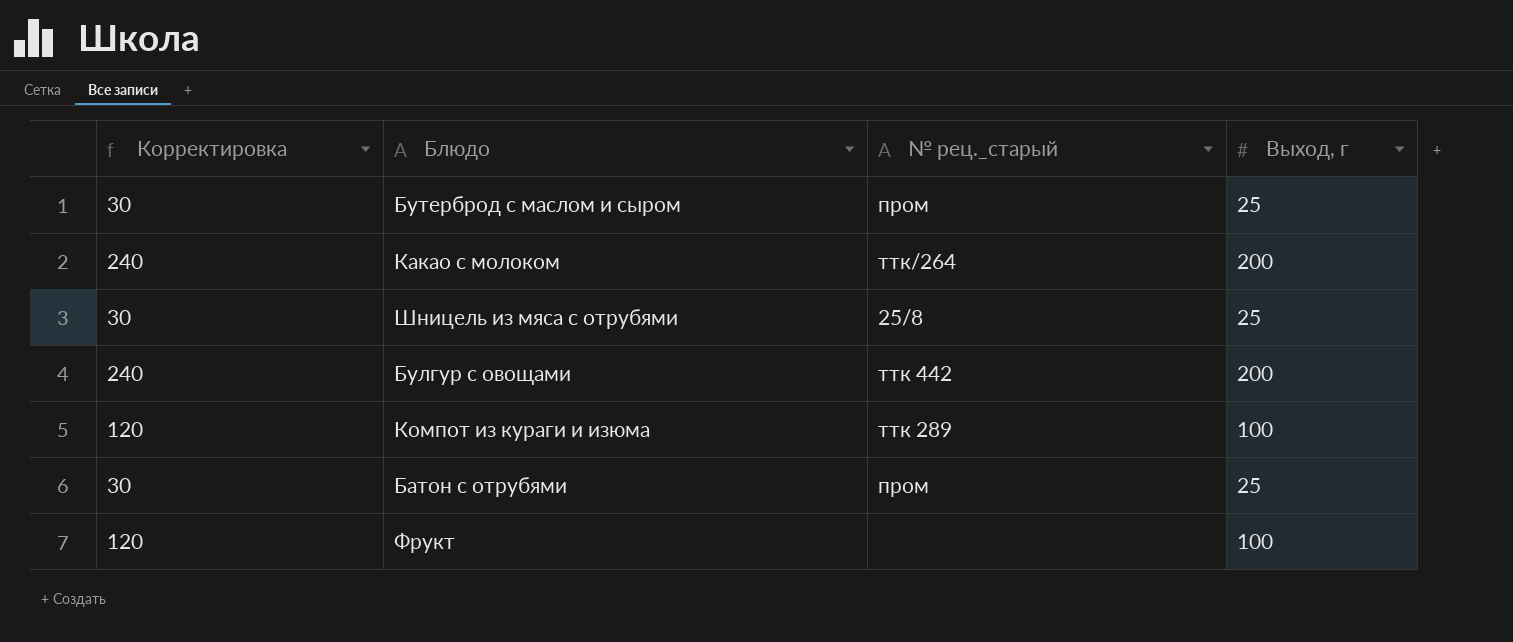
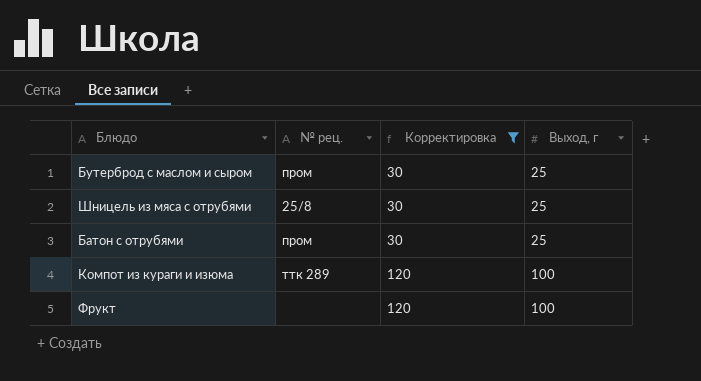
filter: none -> Корректировка != 240
row order: none -> Корректировка ascending
column name: № рец._старый -> № рец.
column Корректировка | position: 1 -> 3

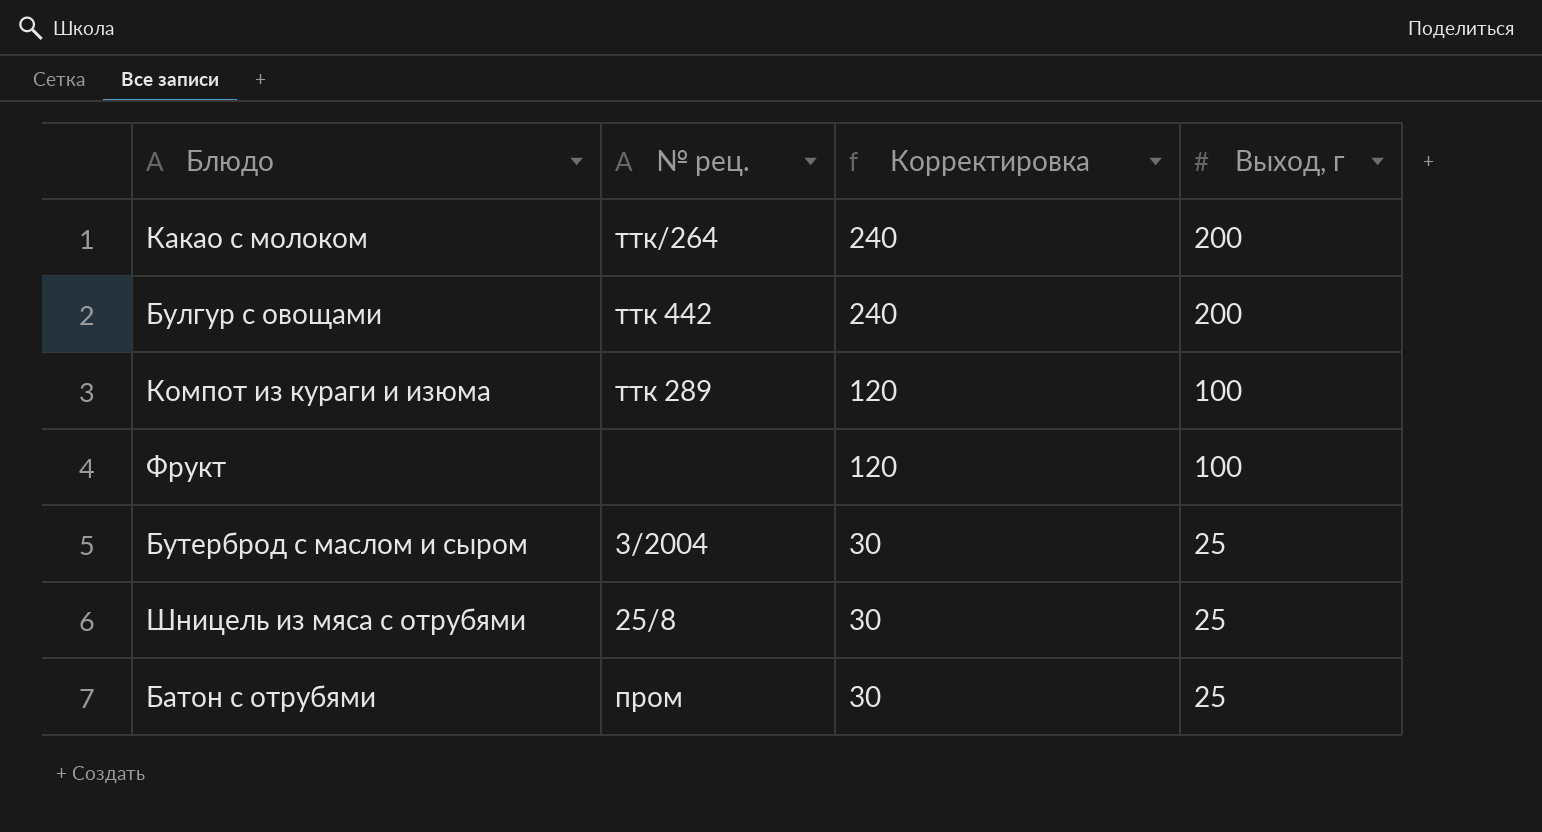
filter: Корректировка != 240 -> none
row order: Корректировка ascending -> Корректировка descending
Бутерброд с маслом и сыром | № рец.: пром -> 3/2004

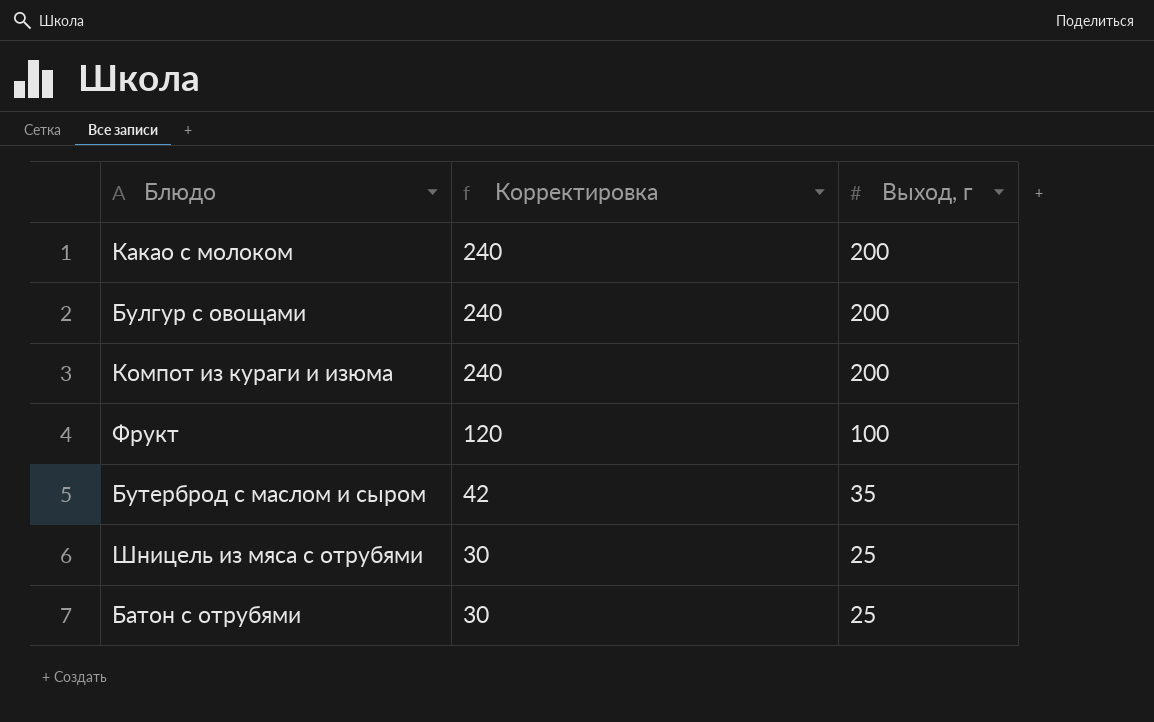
column № рец. | position: 2 -> none
Компот из кураги и изюма | Корректировка: 120 -> 240
Компот из кураги и изюма | Выход, г: 100 -> 200
Бутерброд с маслом и сыром | Корректировка: 30 -> 42
Бутерброд с маслом и сыром | Выход, г: 25 -> 35

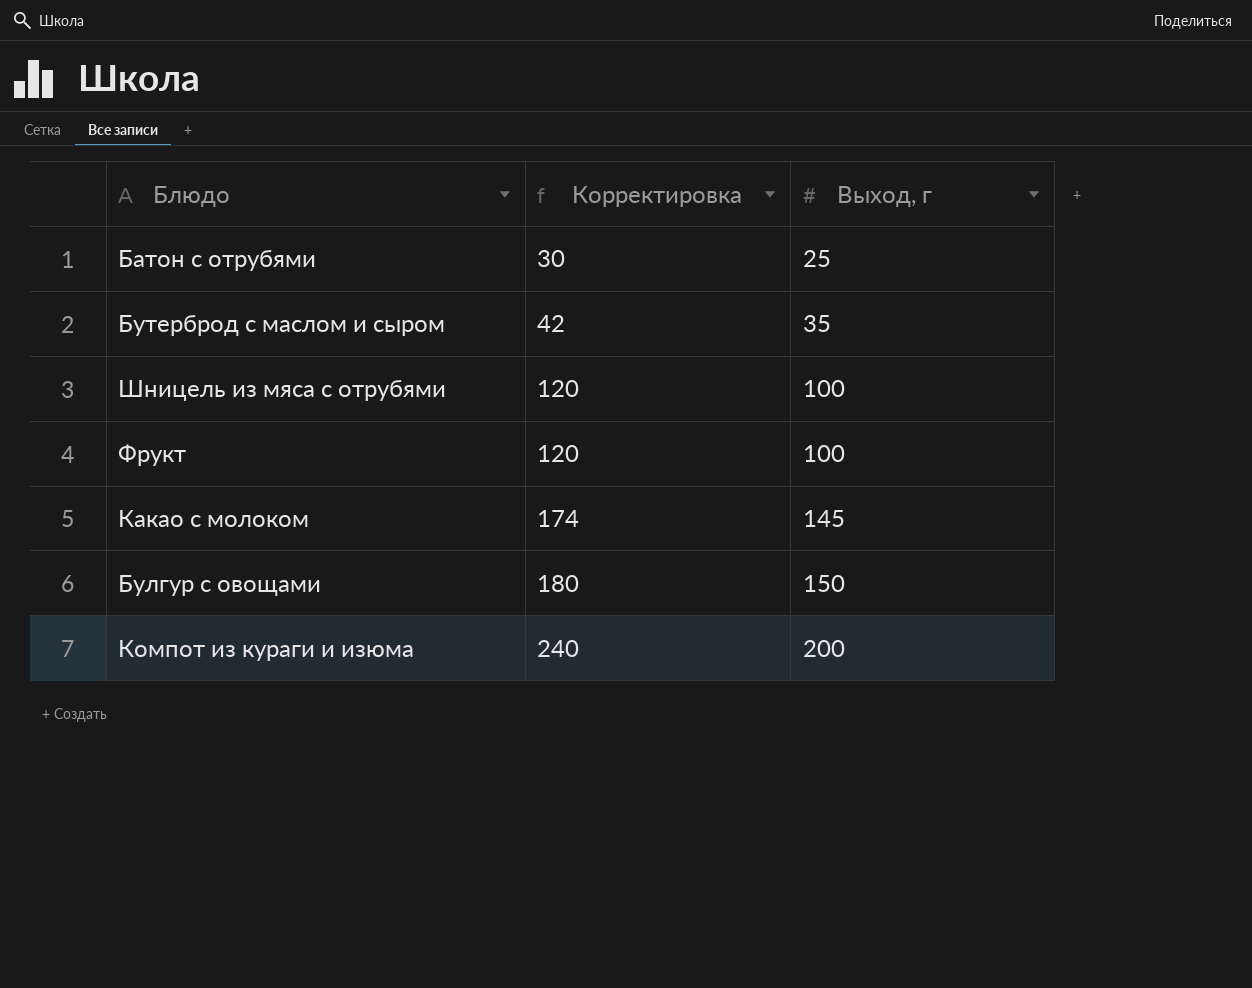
row order: Корректировка descending -> Корректировка ascending
Шницель из мяса с отрубями | Корректировка: 30 -> 120
Шницель из мяса с отрубями | Выход, г: 25 -> 100
Какао с молоком | Корректировка: 240 -> 174
Какао с молоком | Выход, г: 200 -> 145
Булгур с овощами | Корректировка: 240 -> 180
Булгур с овощами | Выход, г: 200 -> 150

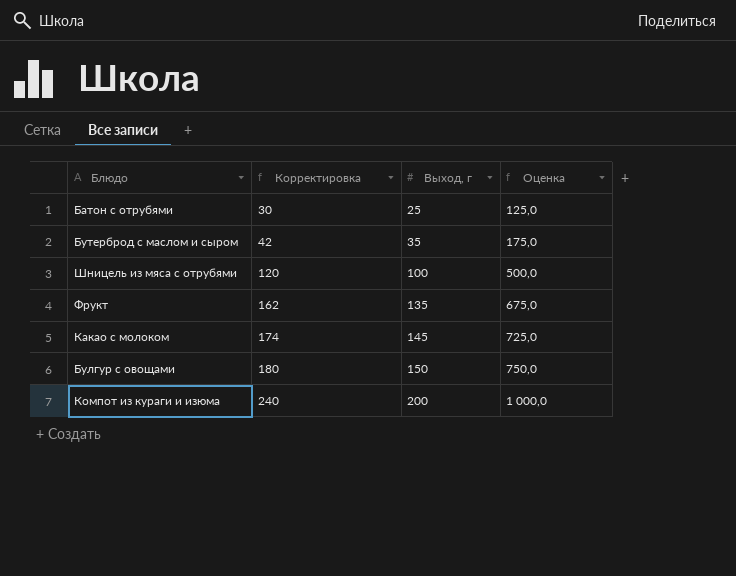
column Оценка | formula: none -> [Выход, г] * 5
Фрукт | Корректировка: 120 -> 162
Фрукт | Выход, г: 100 -> 135

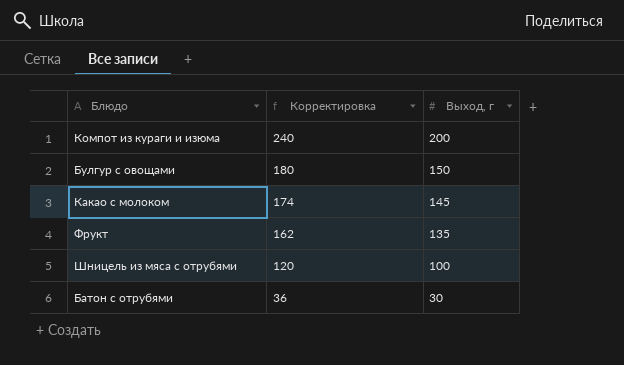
row order: Корректировка ascending -> Корректировка descending
column Оценка | formula: [Выход, г] * 5 -> none
row Бутерброд с маслом и сыром: 42 | 35 | 175,0 -> none
Батон с отрубями | Корректировка: 30 -> 36
Батон с отрубями | Выход, г: 25 -> 30

